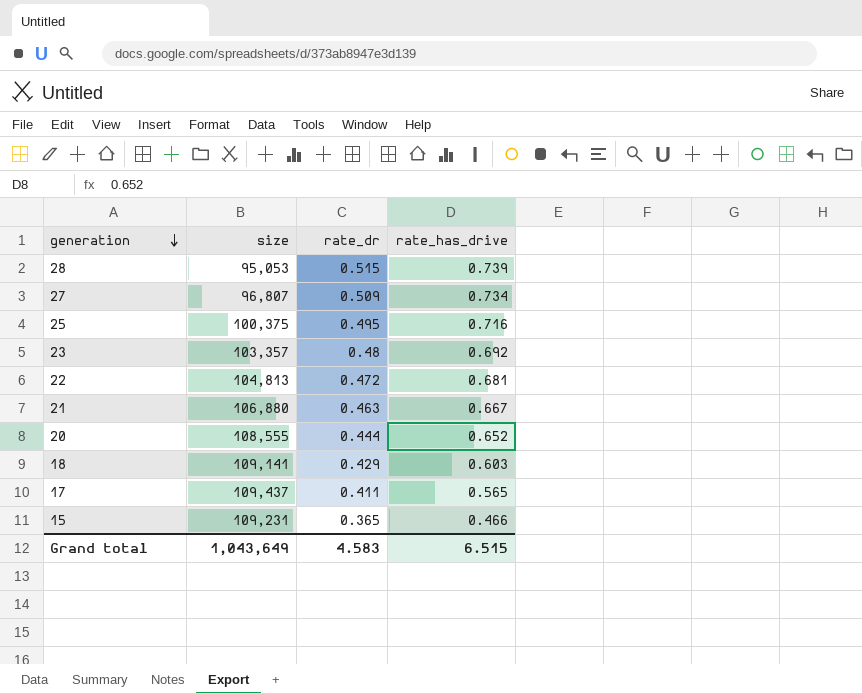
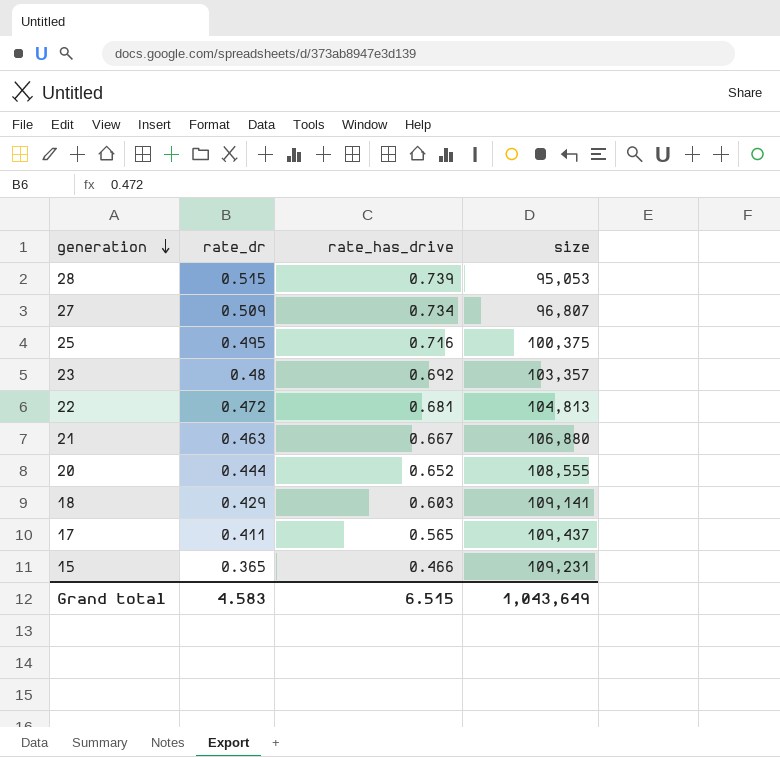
column size | position: 2 -> 4

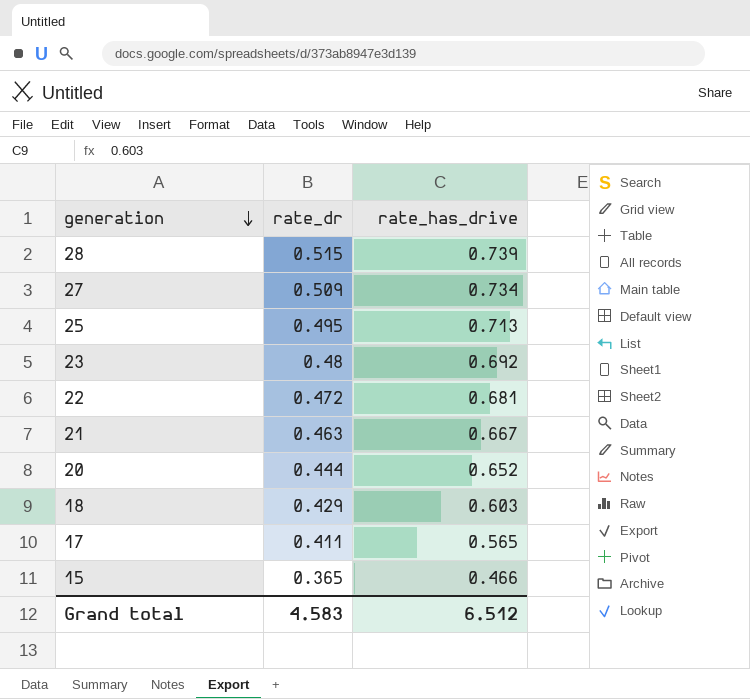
column size | position: 4 -> none
25 | rate_has_drive: 0.716 -> 0.713
Grand total | rate_has_drive: 6.515 -> 6.512

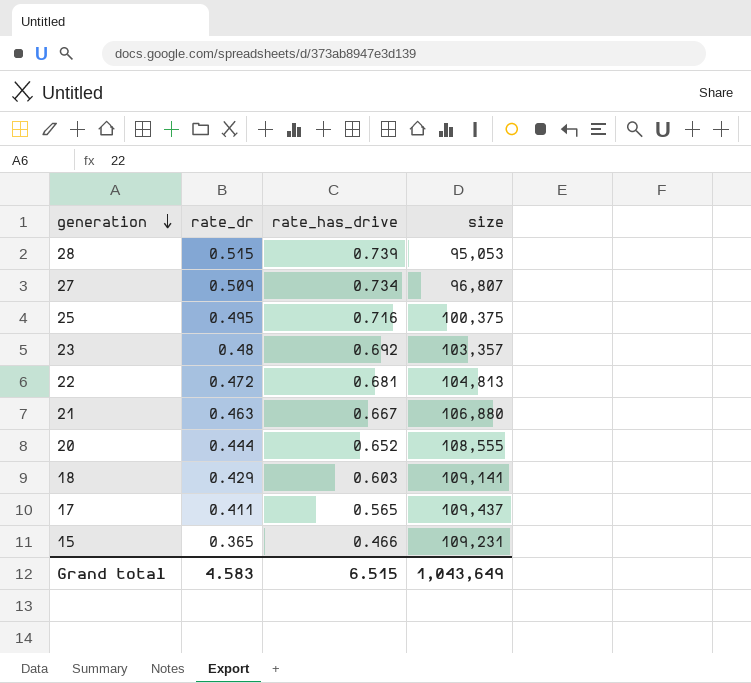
column size | position: none -> 4
25 | rate_has_drive: 0.713 -> 0.716
Grand total | rate_has_drive: 6.512 -> 6.515

